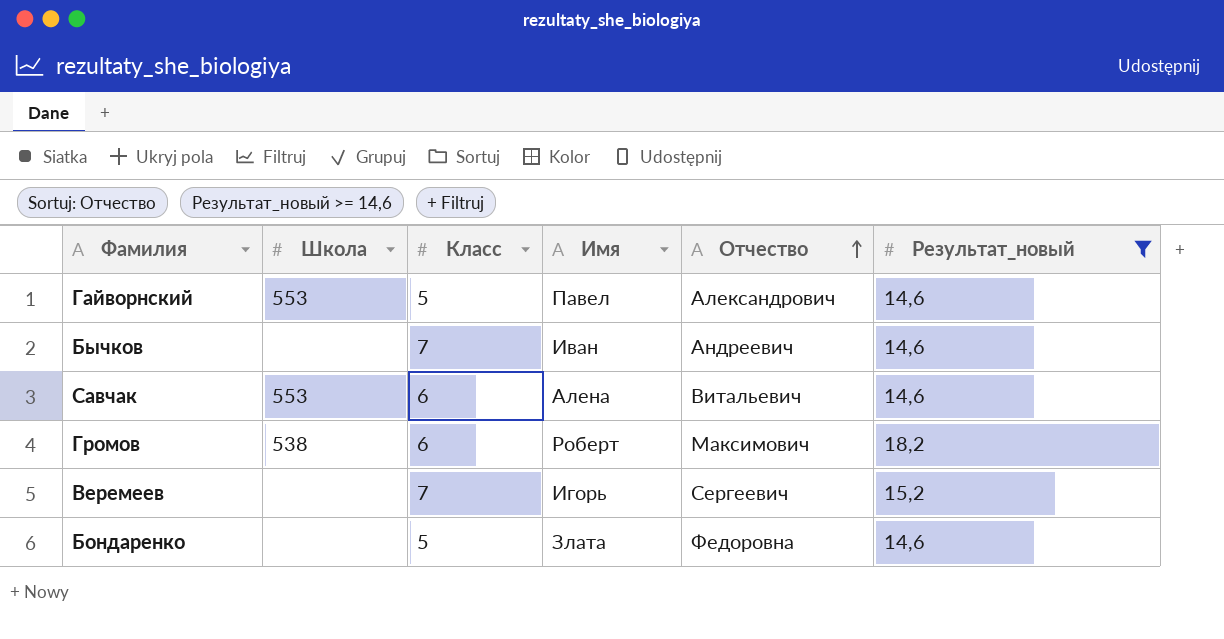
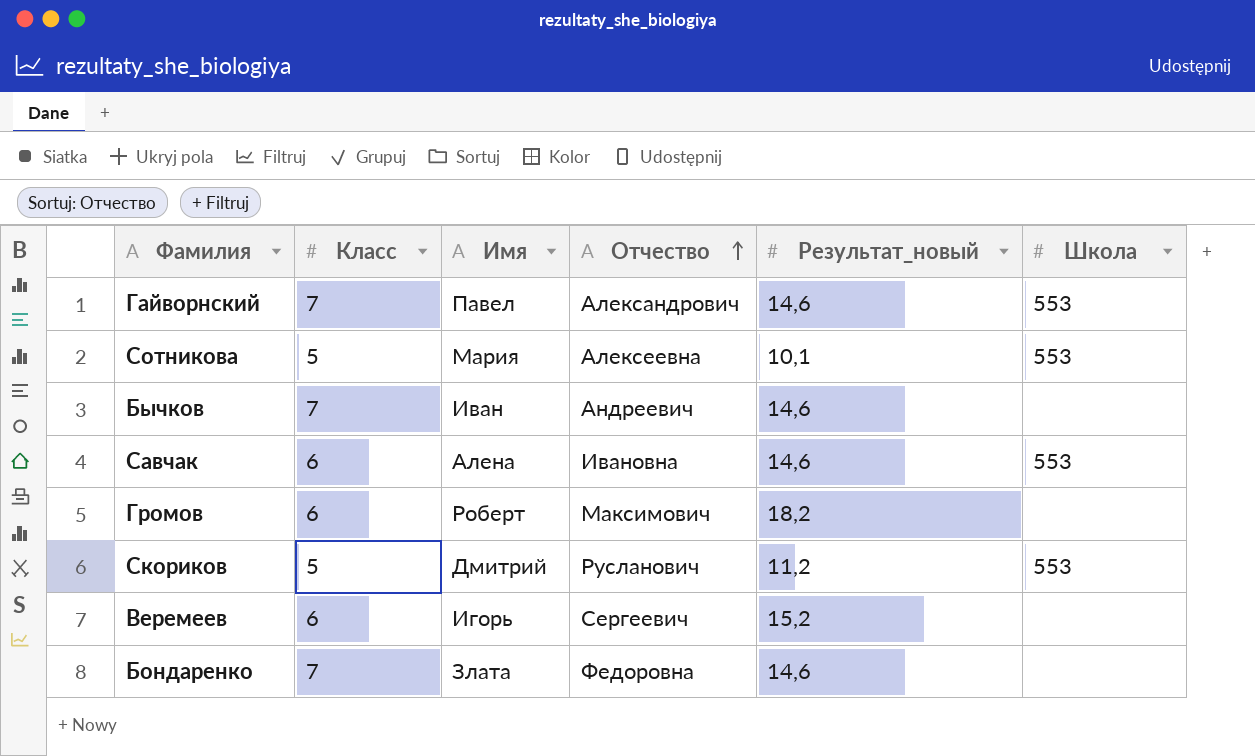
filter: Результат_новый >= 14,6 -> none
column Школа | position: 2 -> 6
Гайворнский | Класс: 5 -> 7
Савчак | Отчество: Витальевич -> Ивановна
Громов | Школа: 538 -> none
Веремеев | Класс: 7 -> 6
Бондаренко | Класс: 5 -> 7

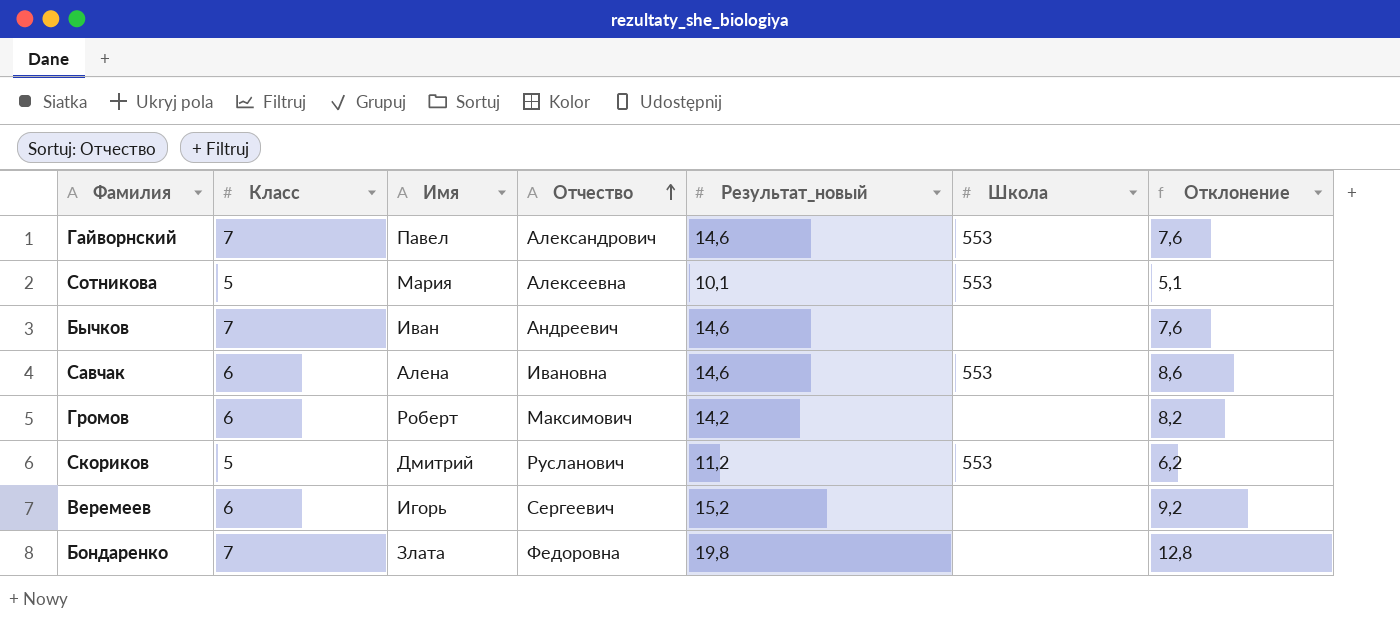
column Отклонение | formula: none -> [Результат_новый] - [Класс]
Громов | Результат_новый: 18,2 -> 14,2
Бондаренко | Результат_новый: 14,6 -> 19,8

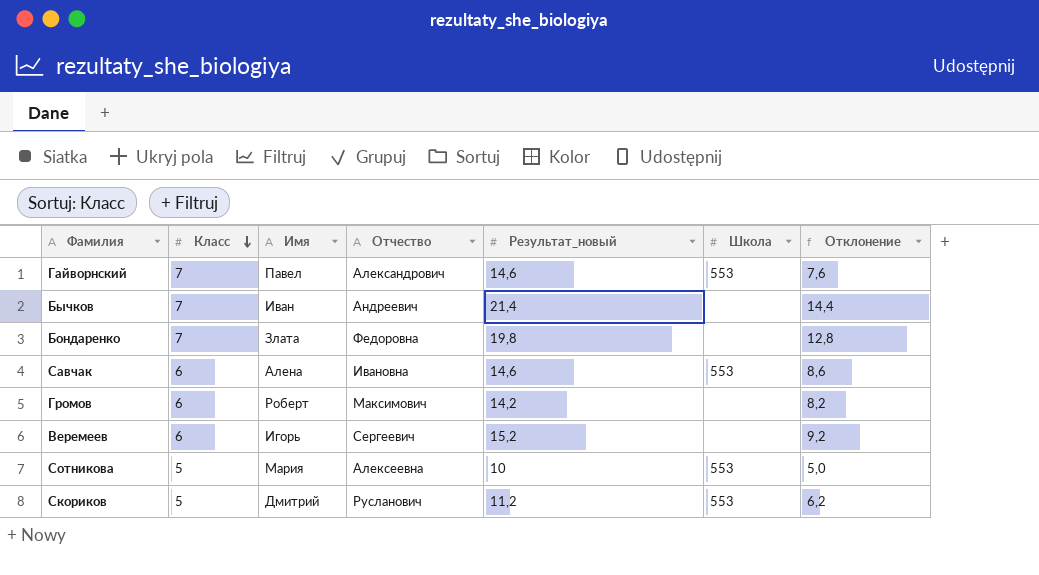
row order: Отчество ascending -> Класс descending
Бычков | Результат_новый: 14,6 -> 21,4
Бычков | Отклонение: 7,6 -> 14,4
Сотникова | Результат_новый: 10,1 -> 10
Сотникова | Отклонение: 5,1 -> 5,0

